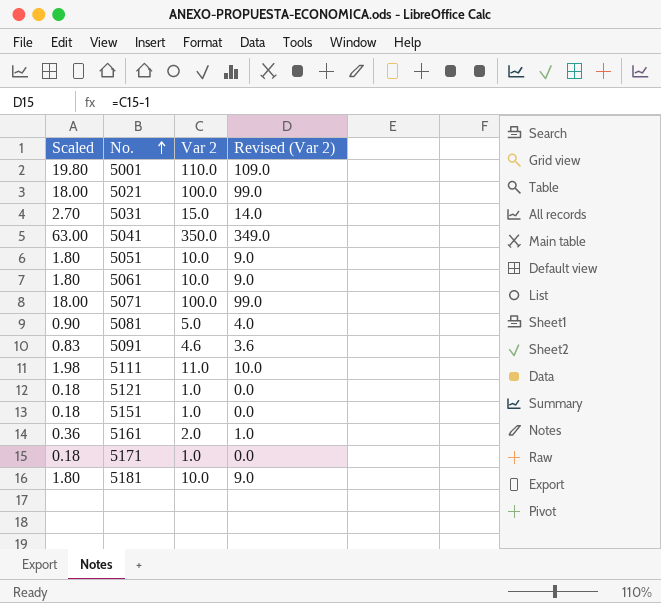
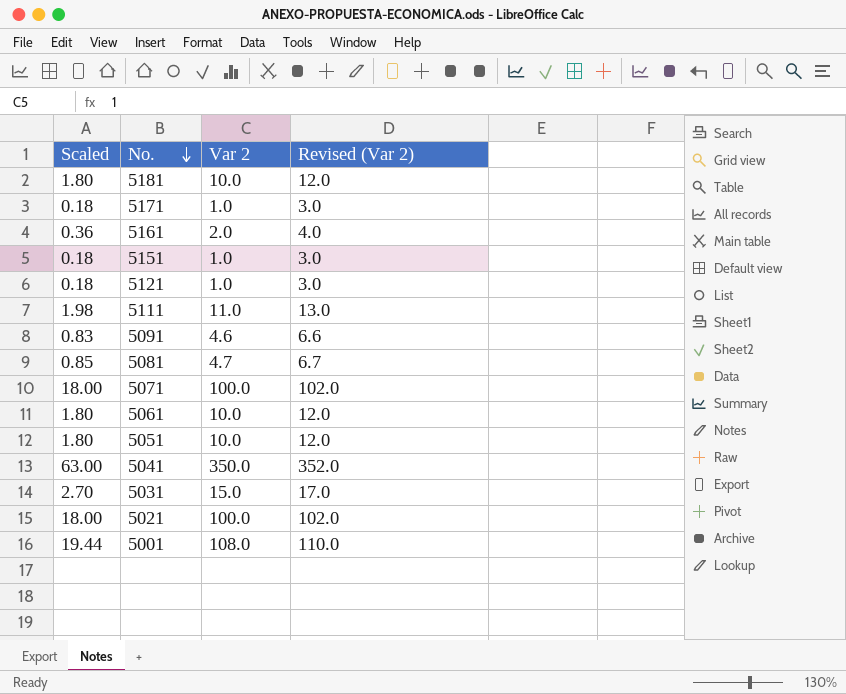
row order: No. ascending -> No. descending
column Revised (Var 2) | formula: [Var 2] - 1 -> [Var 2] + 2
5081 | Scaled: 0.90 -> 0.85
5081 | Var 2: 5.0 -> 4.7
5001 | Scaled: 19.80 -> 19.44
5001 | Var 2: 110.0 -> 108.0

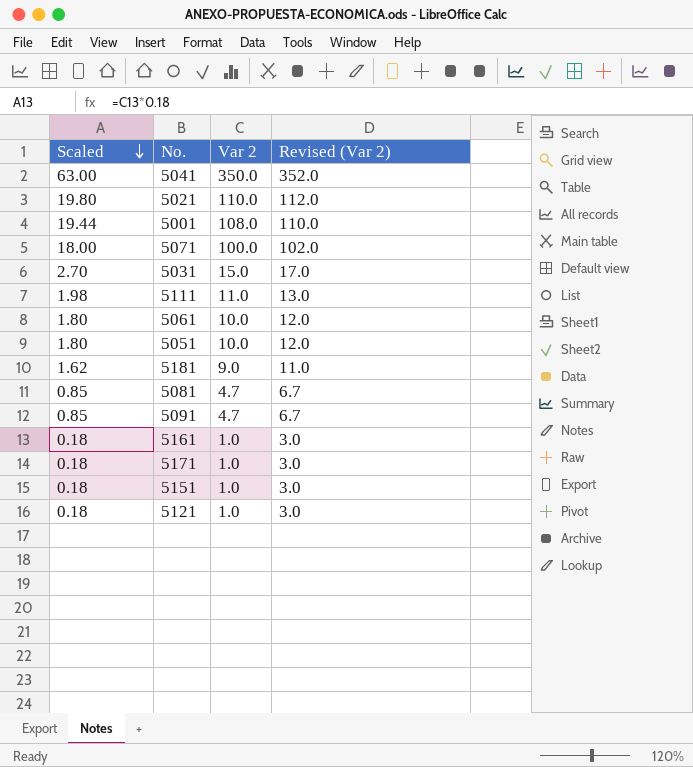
row order: No. descending -> Scaled descending
5021 | Scaled: 18.00 -> 19.80
5021 | Var 2: 100.0 -> 110.0
5021 | Revised (Var 2): 102.0 -> 112.0
5181 | Scaled: 1.80 -> 1.62
5181 | Var 2: 10.0 -> 9.0
5181 | Revised (Var 2): 12.0 -> 11.0
5091 | Scaled: 0.83 -> 0.85
5091 | Var 2: 4.6 -> 4.7
5091 | Revised (Var 2): 6.6 -> 6.7
5161 | Scaled: 0.36 -> 0.18
5161 | Var 2: 2.0 -> 1.0
5161 | Revised (Var 2): 4.0 -> 3.0

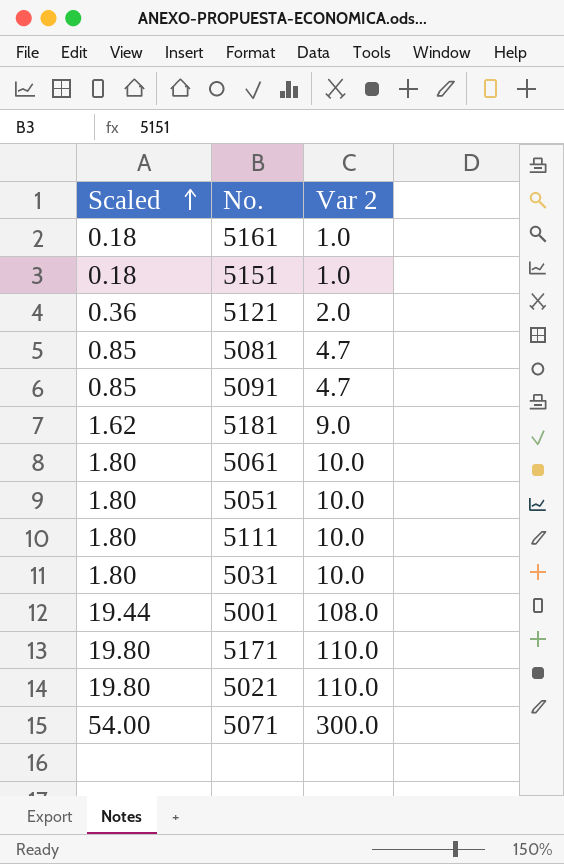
row order: Scaled descending -> Scaled ascending
column Revised (Var 2) | formula: [Var 2] + 2 -> none
row 5041: 63.00 | 350.0 | 352.0 -> none
5121 | Scaled: 0.18 -> 0.36
5121 | Var 2: 1.0 -> 2.0
5111 | Scaled: 1.98 -> 1.80
5111 | Var 2: 11.0 -> 10.0
5031 | Scaled: 2.70 -> 1.80
5031 | Var 2: 15.0 -> 10.0
5171 | Scaled: 0.18 -> 19.80
5171 | Var 2: 1.0 -> 110.0
5071 | Scaled: 18.00 -> 54.00
5071 | Var 2: 100.0 -> 300.0

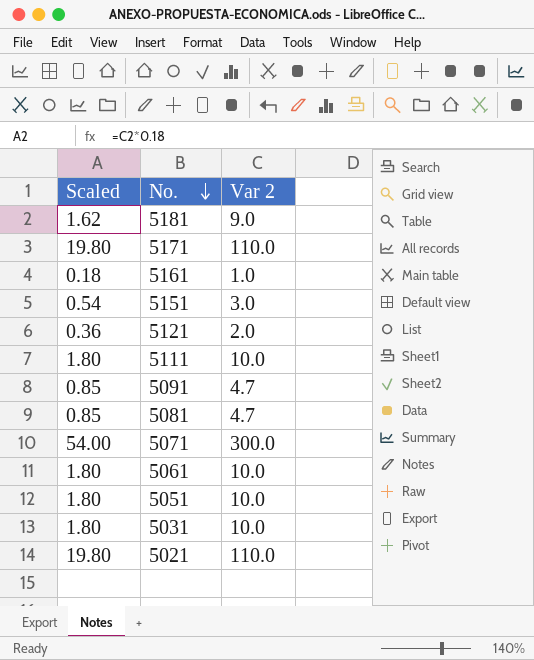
row order: Scaled ascending -> No. descending
row 5001: 19.44 | 108.0 -> none
5151 | Scaled: 0.18 -> 0.54
5151 | Var 2: 1.0 -> 3.0

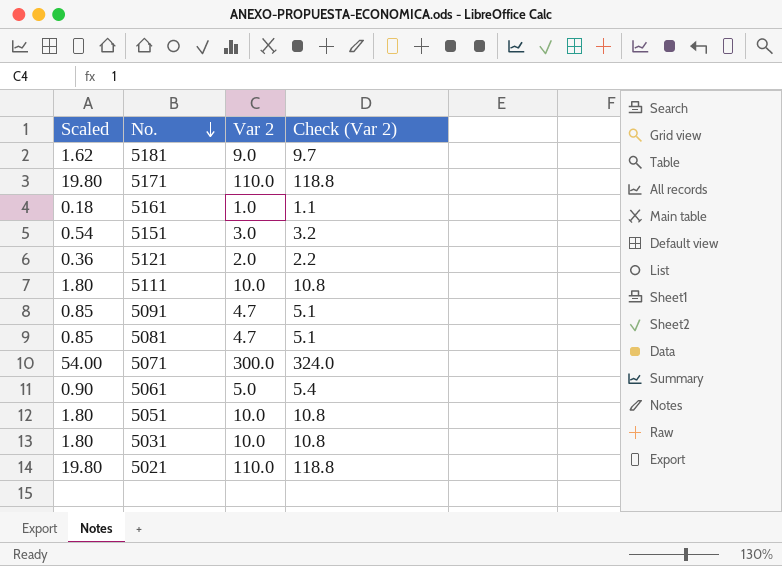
column Check (Var 2) | formula: none -> [Var 2] * 1.08
5061 | Scaled: 1.80 -> 0.90
5061 | Var 2: 10.0 -> 5.0

